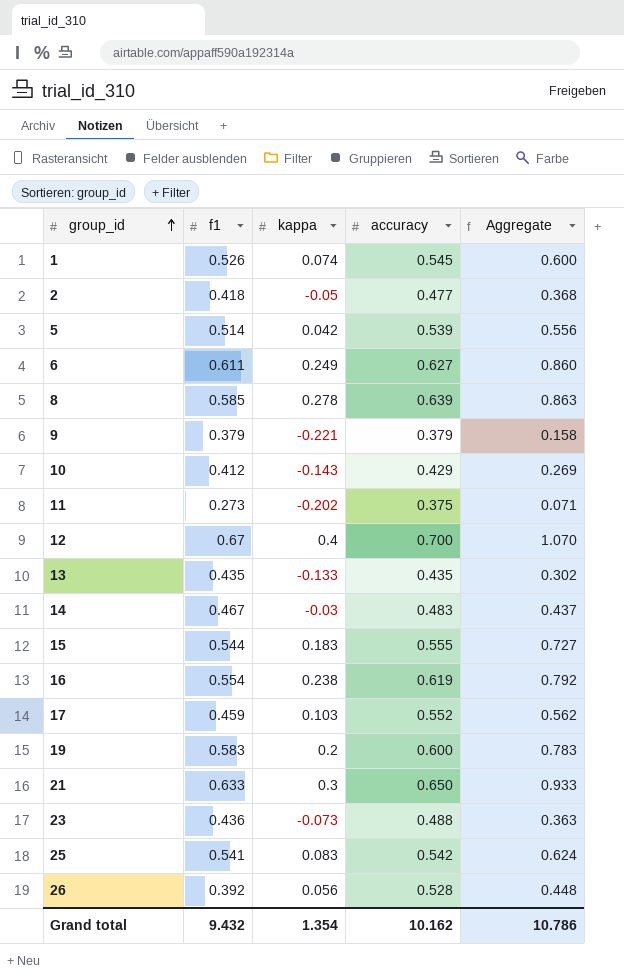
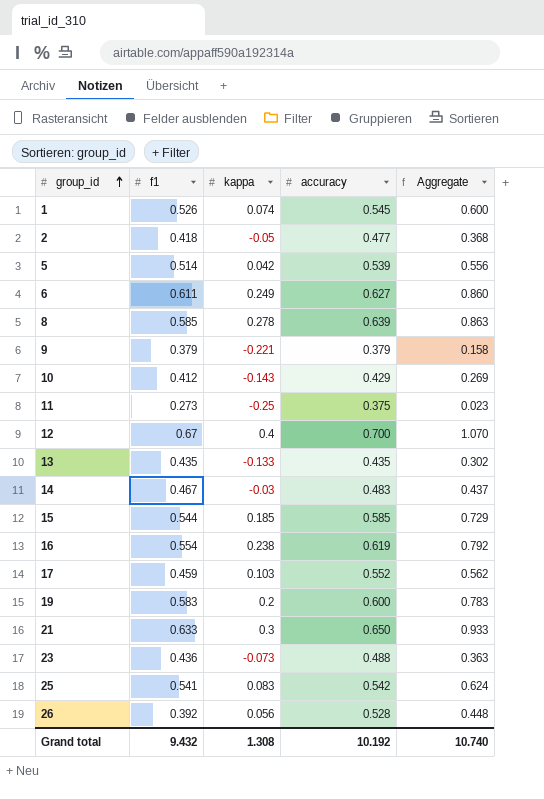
11 | kappa: -0.202 -> -0.25
11 | Aggregate: 0.071 -> 0.023
15 | kappa: 0.183 -> 0.185
15 | accuracy: 0.555 -> 0.585
15 | Aggregate: 0.727 -> 0.729
Grand total | kappa: 1.354 -> 1.308
Grand total | accuracy: 10.162 -> 10.192
Grand total | Aggregate: 10.786 -> 10.740

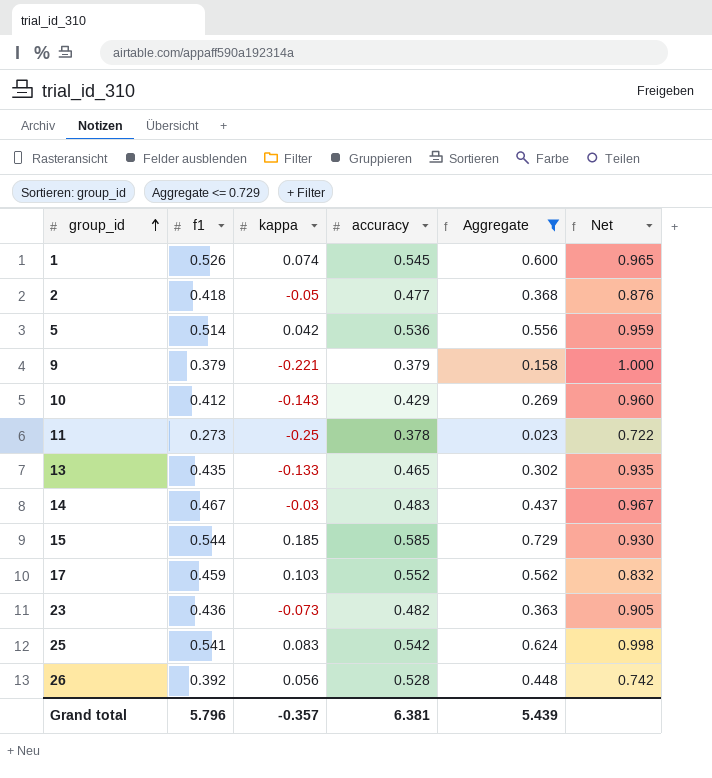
filter: none -> Aggregate <= 0.729
column Net | formula: none -> [f1] / [accuracy]
5 | accuracy: 0.539 -> 0.536
11 | accuracy: 0.375 -> 0.378
13 | accuracy: 0.435 -> 0.465
23 | accuracy: 0.488 -> 0.482
Grand total | f1: 9.432 -> 5.796
Grand total | kappa: 1.308 -> -0.357
Grand total | accuracy: 10.192 -> 6.381
Grand total | Aggregate: 10.740 -> 5.439

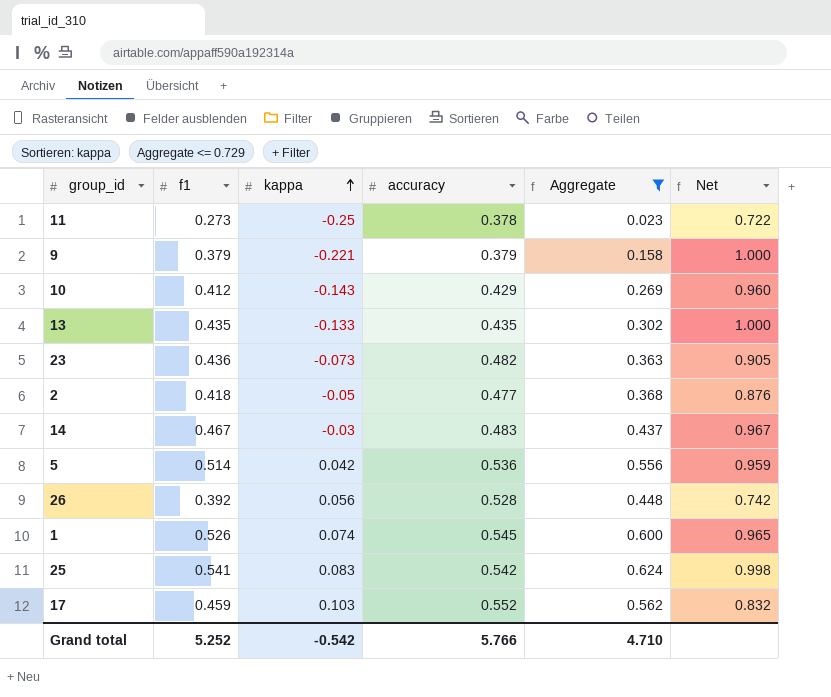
row order: group_id ascending -> kappa ascending
row 15: 0.544 | 0.185 | 0.585 | 0.729 | 0.930 -> none
13 | accuracy: 0.465 -> 0.435
13 | Net: 0.935 -> 1.000
Grand total | f1: 5.796 -> 5.252
Grand total | kappa: -0.357 -> -0.542
Grand total | accuracy: 6.381 -> 5.766
Grand total | Aggregate: 5.439 -> 4.710

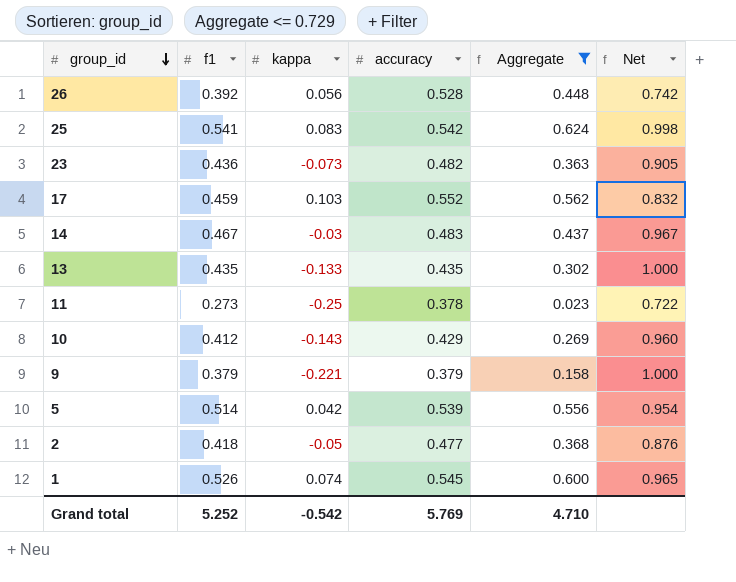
row order: kappa ascending -> group_id descending
5 | accuracy: 0.536 -> 0.539
5 | Net: 0.959 -> 0.954
Grand total | accuracy: 5.766 -> 5.769

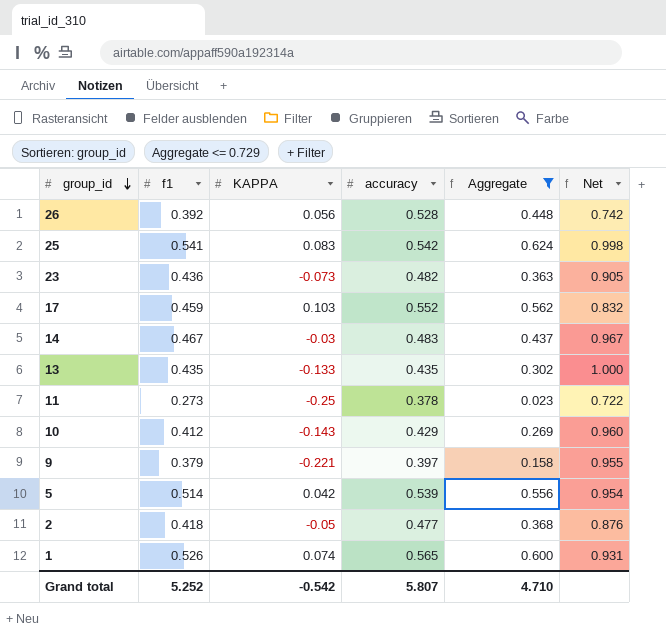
column name: kappa -> KAPPA
9 | accuracy: 0.379 -> 0.397
9 | Net: 1.000 -> 0.955
1 | accuracy: 0.545 -> 0.565
1 | Net: 0.965 -> 0.931
Grand total | accuracy: 5.769 -> 5.807

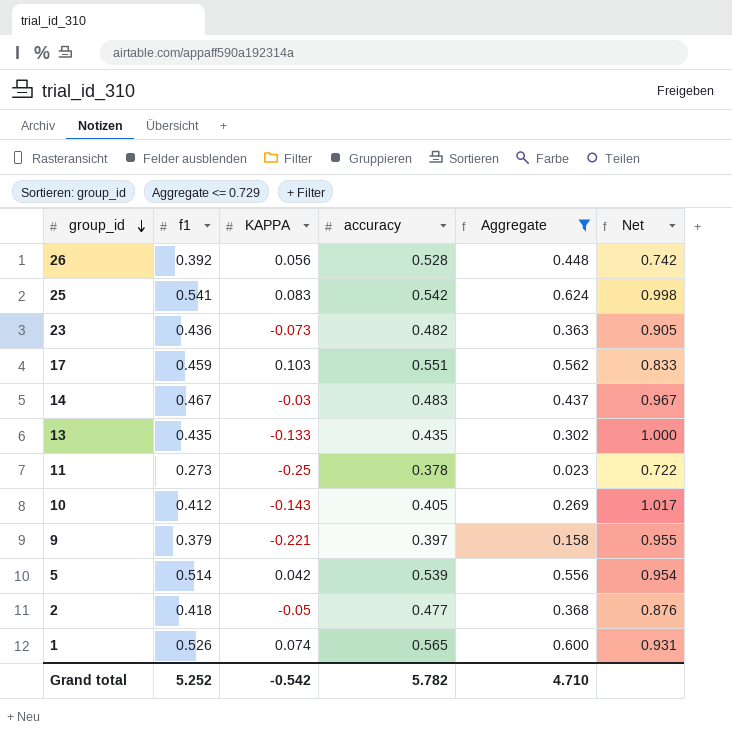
17 | accuracy: 0.552 -> 0.551
17 | Net: 0.832 -> 0.833
10 | accuracy: 0.429 -> 0.405
10 | Net: 0.960 -> 1.017
Grand total | accuracy: 5.807 -> 5.782

